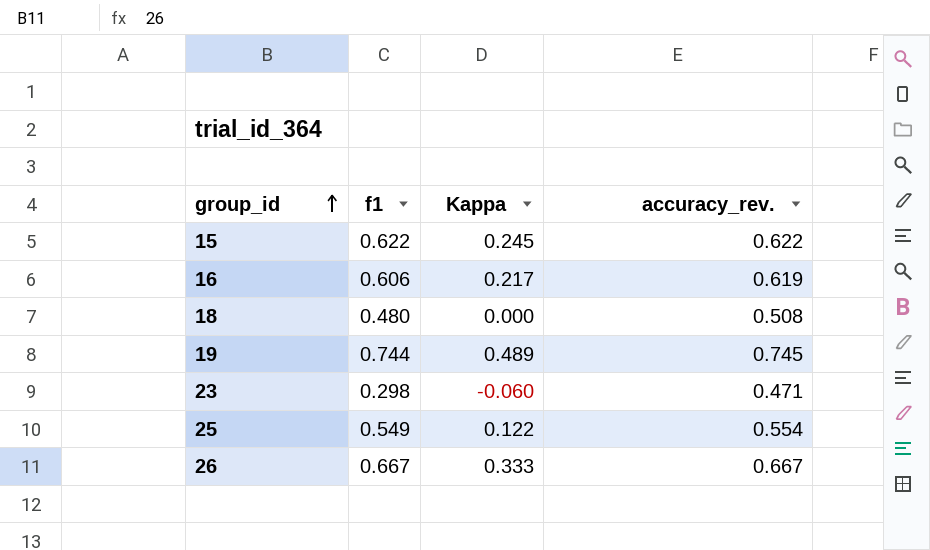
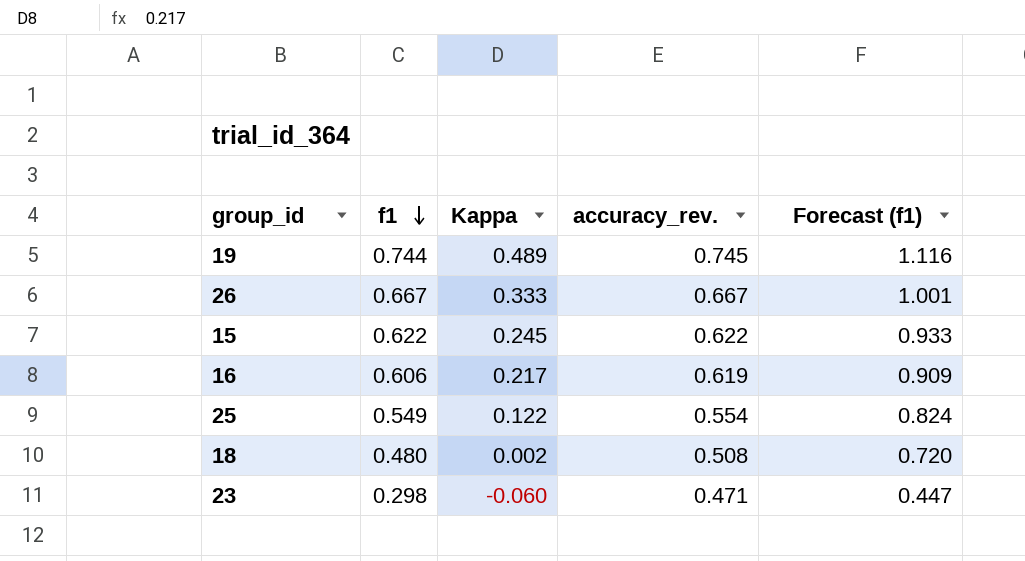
row order: group_id ascending -> f1 descending
column Forecast (f1) | formula: none -> [f1] * 1.5
18 | Kappa: 0.000 -> 0.002

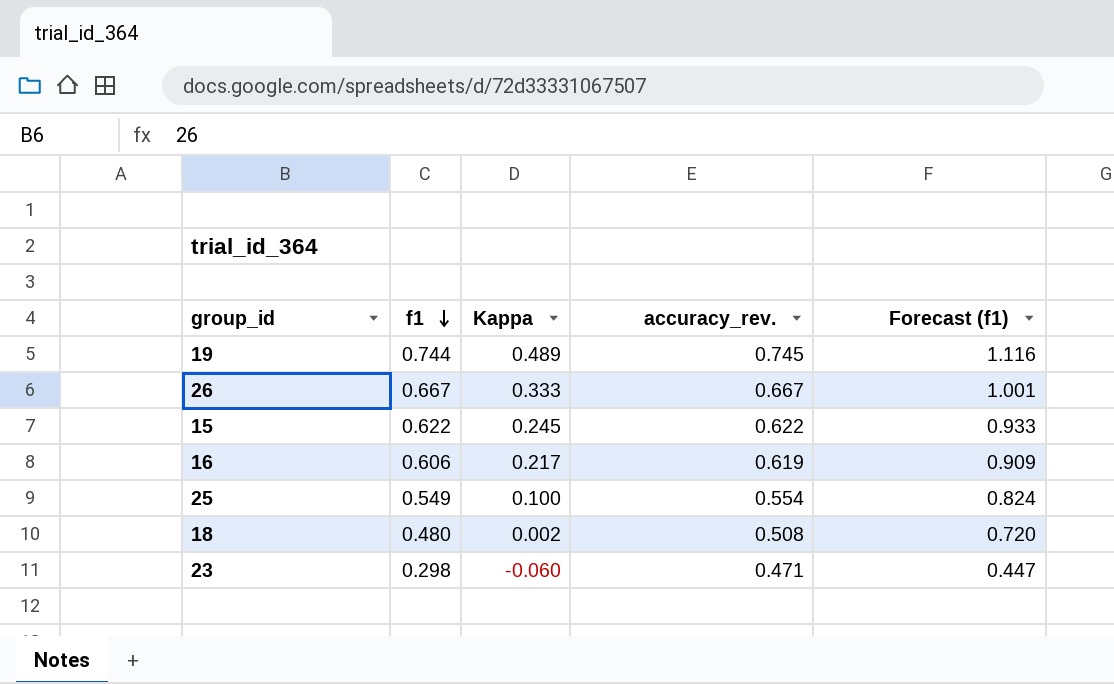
25 | Kappa: 0.122 -> 0.100

